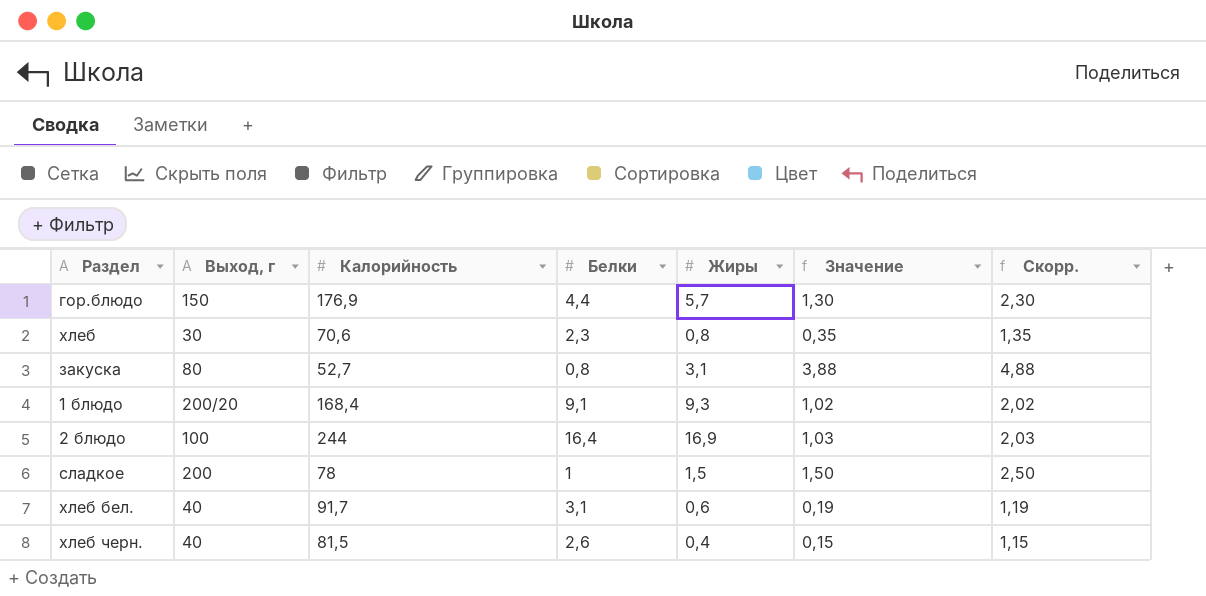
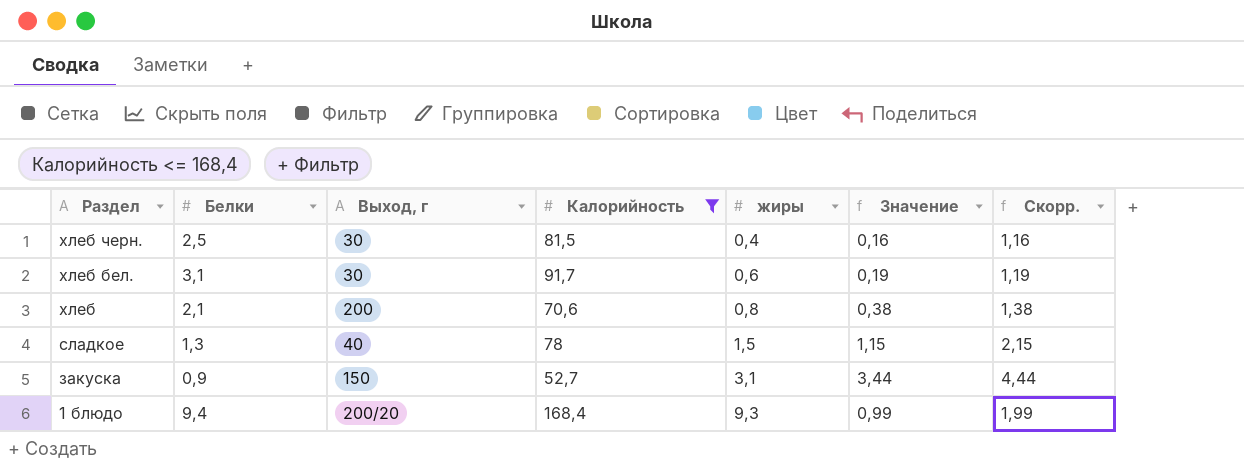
filter: none -> Калорийность <= 168,4
row order: none -> Раздел descending
column Белки | position: 4 -> 2
column name: Жиры -> жиры
хлеб черн. | Белки: 2,6 -> 2,5
хлеб черн. | Выход, г: 40 -> 30
хлеб черн. | Значение: 0,15 -> 0,16
хлеб черн. | Скорр.: 1,15 -> 1,16
хлеб бел. | Выход, г: 40 -> 30
хлеб | Белки: 2,3 -> 2,1
хлеб | Выход, г: 30 -> 200
хлеб | Значение: 0,35 -> 0,38
хлеб | Скорр.: 1,35 -> 1,38
сладкое | Белки: 1 -> 1,3
сладкое | Выход, г: 200 -> 40
сладкое | Значение: 1,50 -> 1,15
сладкое | Скорр.: 2,50 -> 2,15
закуска | Белки: 0,8 -> 0,9
закуска | Выход, г: 80 -> 150
закуска | Значение: 3,88 -> 3,44
закуска | Скорр.: 4,88 -> 4,44
1 блюдо | Белки: 9,1 -> 9,4
1 блюдо | Значение: 1,02 -> 0,99
1 блюдо | Скорр.: 2,02 -> 1,99

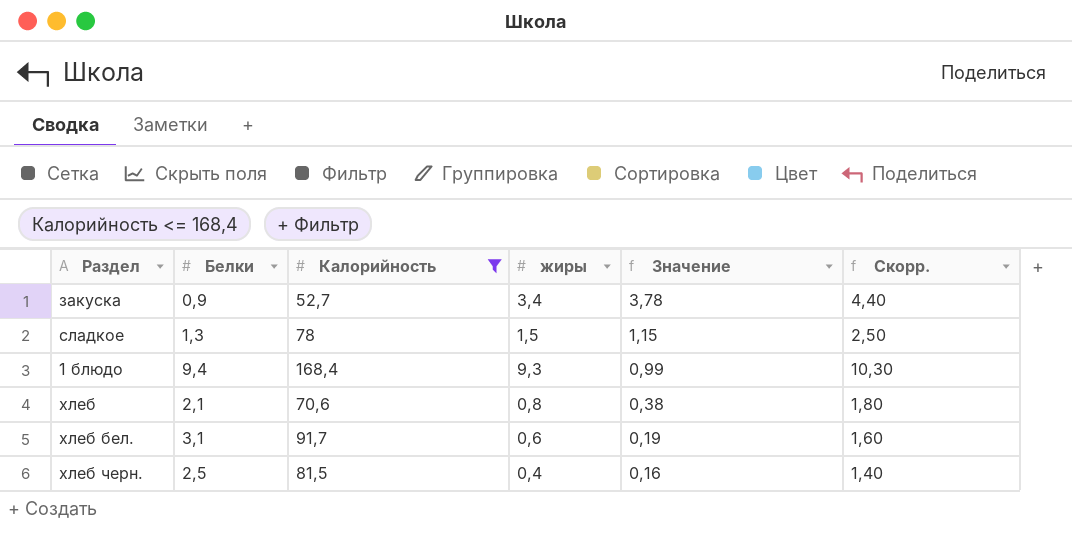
row order: Раздел descending -> Значение descending
column Выход, г | position: 3 -> none
column Скорр. | formula: [Значение] + 1 -> [жиры] + 1
закуска | жиры: 3,1 -> 3,4
закуска | Значение: 3,44 -> 3,78

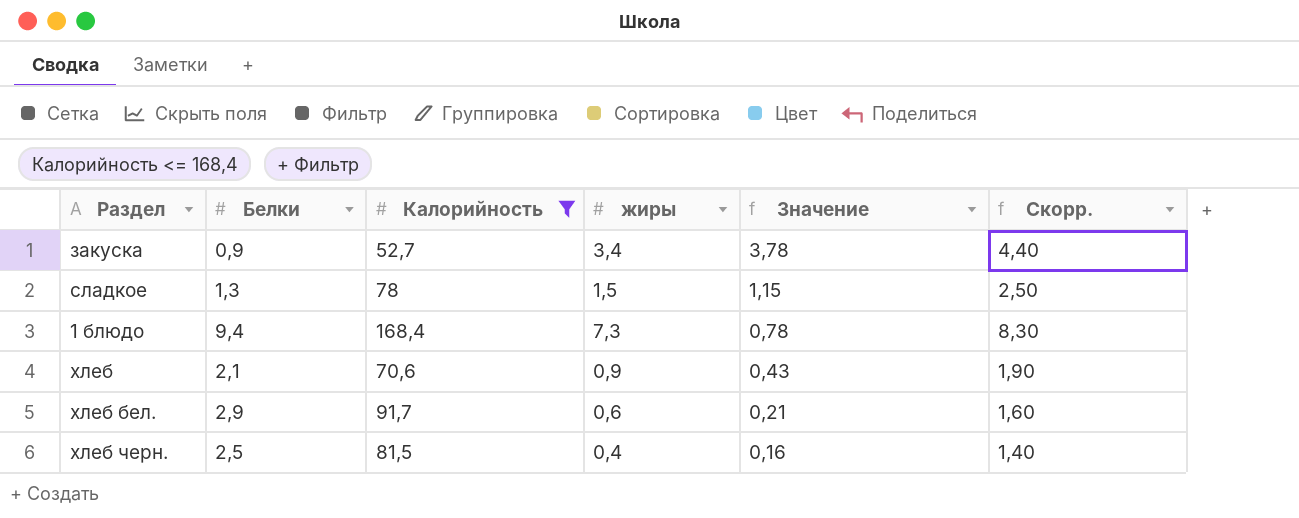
1 блюдо | жиры: 9,3 -> 7,3
1 блюдо | Значение: 0,99 -> 0,78
1 блюдо | Скорр.: 10,30 -> 8,30
хлеб | жиры: 0,8 -> 0,9
хлеб | Значение: 0,38 -> 0,43
хлеб | Скорр.: 1,80 -> 1,90
хлеб бел. | Белки: 3,1 -> 2,9
хлеб бел. | Значение: 0,19 -> 0,21

